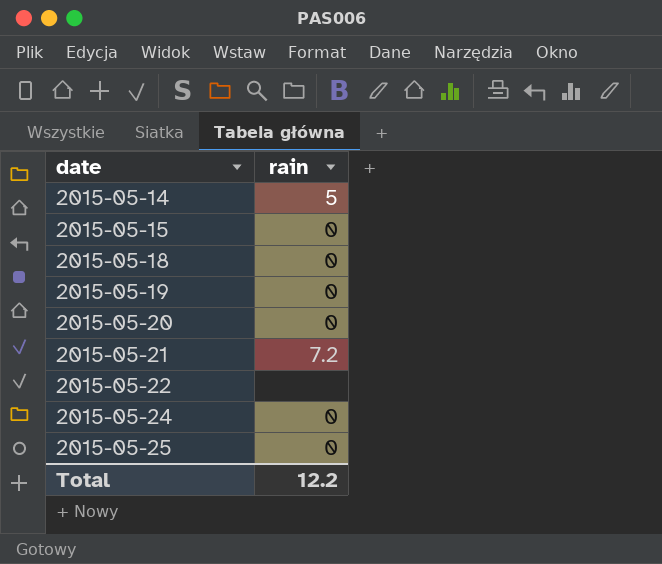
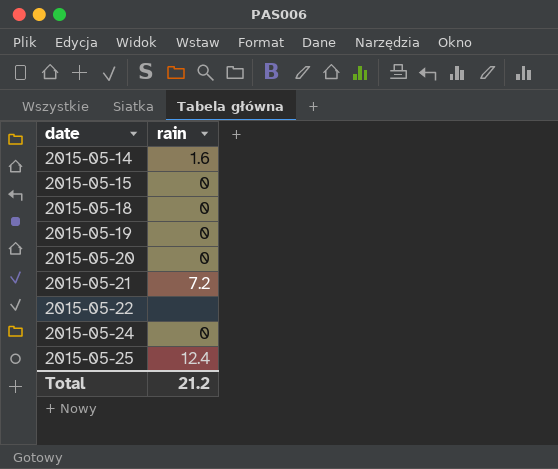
2015-05-14 | rain: 5 -> 1.6
2015-05-25 | rain: 0 -> 12.4
Total | rain: 12.2 -> 21.2

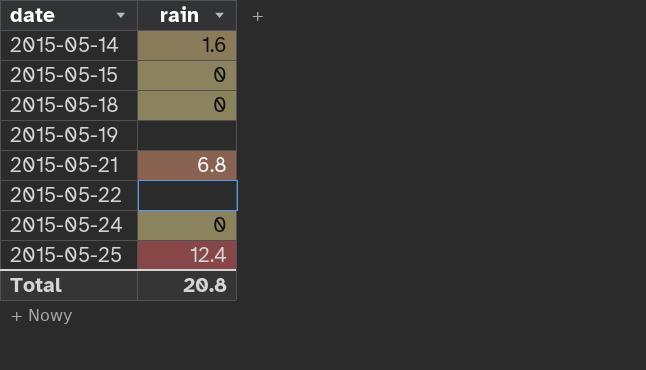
row 2015-05-20: 0 -> none
2015-05-19 | rain: 0 -> none
2015-05-21 | rain: 7.2 -> 6.8
Total | rain: 21.2 -> 20.8

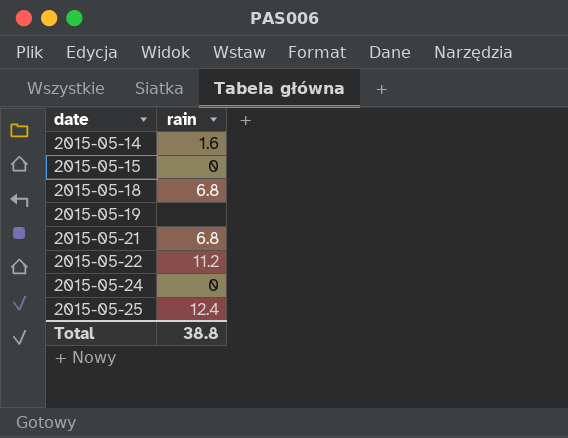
2015-05-18 | rain: 0 -> 6.8
2015-05-22 | rain: none -> 11.2
Total | rain: 20.8 -> 38.8

